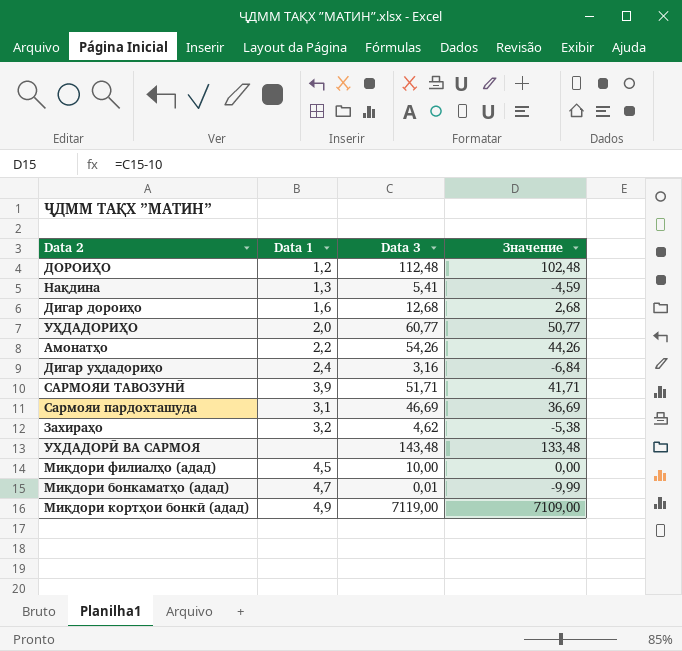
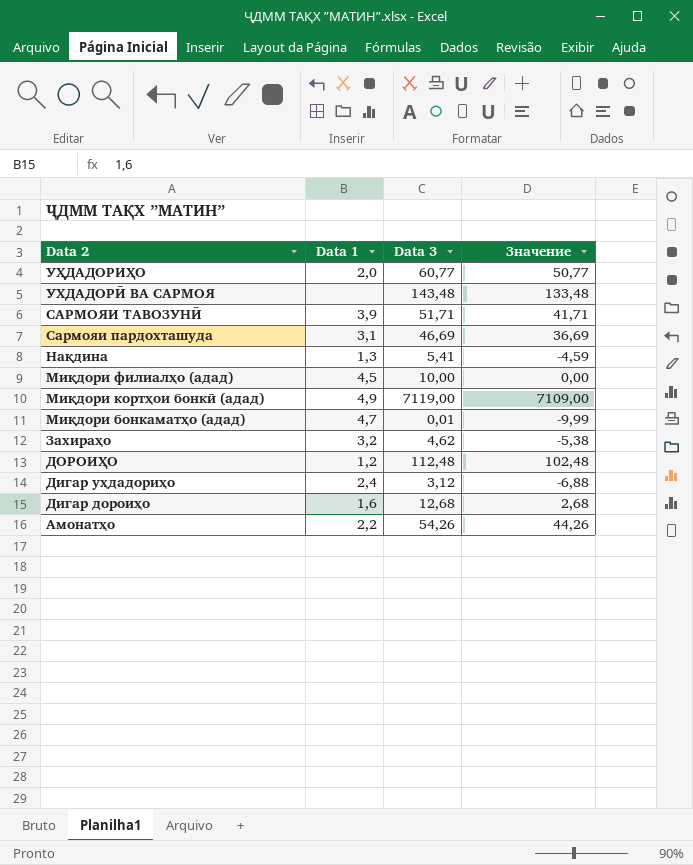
row order: none -> Data 2 descending
Дигар уҳдадориҳо | Data 3: 3,16 -> 3,12
Дигар уҳдадориҳо | Значение: -6,84 -> -6,88

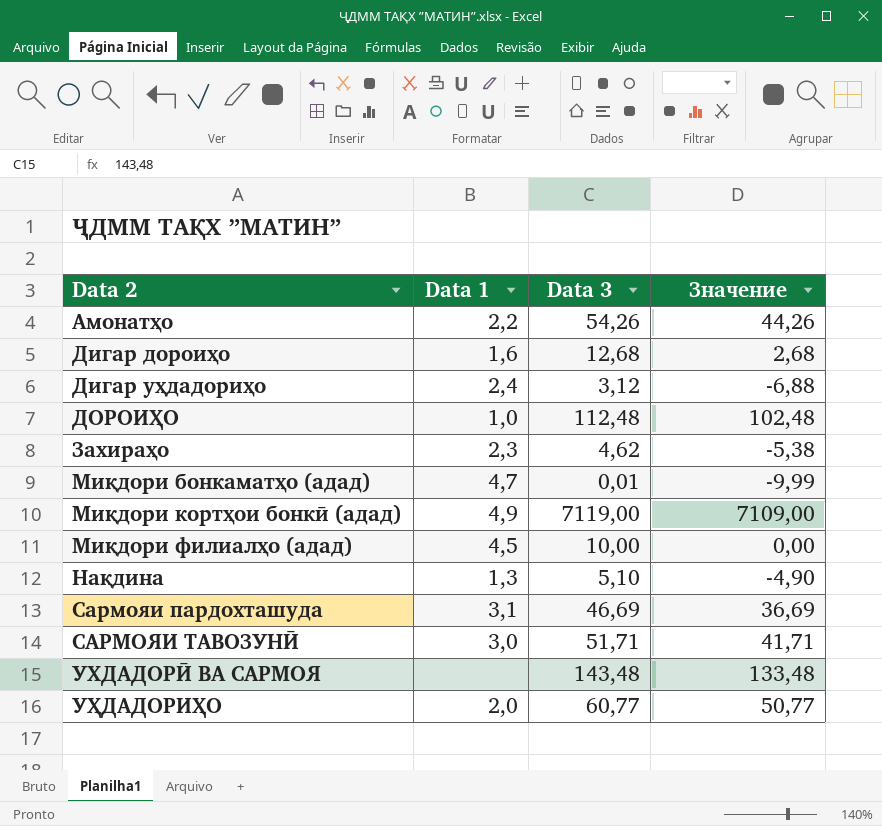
row order: Data 2 descending -> Data 2 ascending
ДОРОИҲО | Data 1: 1,2 -> 1,0
Захираҳо | Data 1: 3,2 -> 2,3
Нақдина | Data 3: 5,41 -> 5,10
Нақдина | Значение: -4,59 -> -4,90
САРМОЯИ ТАВОЗУНӢ | Data 1: 3,9 -> 3,0

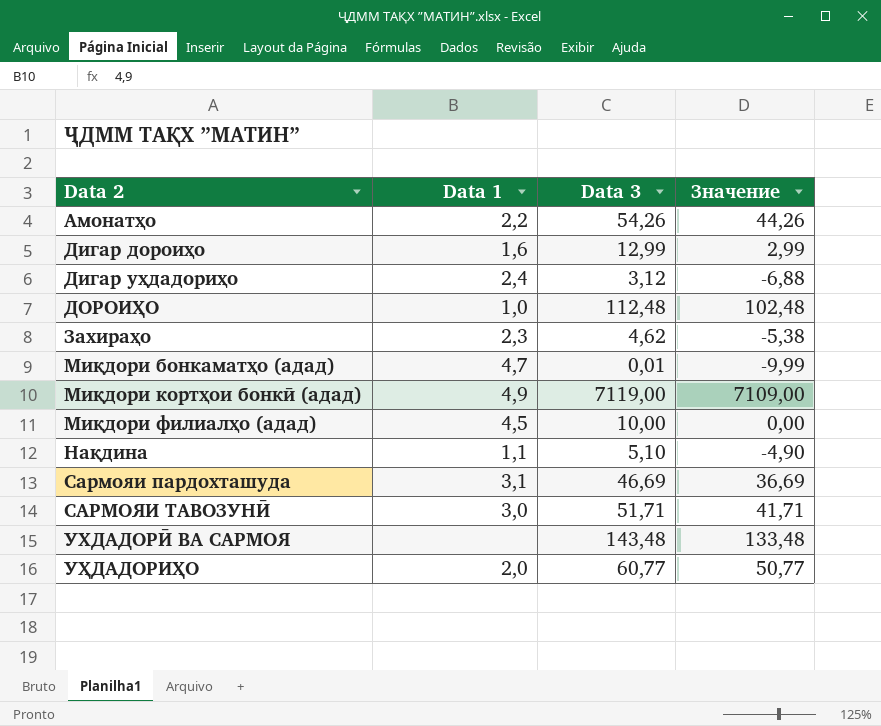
Дигар дороиҳо | Data 3: 12,68 -> 12,99
Дигар дороиҳо | Значение: 2,68 -> 2,99
Нақдина | Data 1: 1,3 -> 1,1

